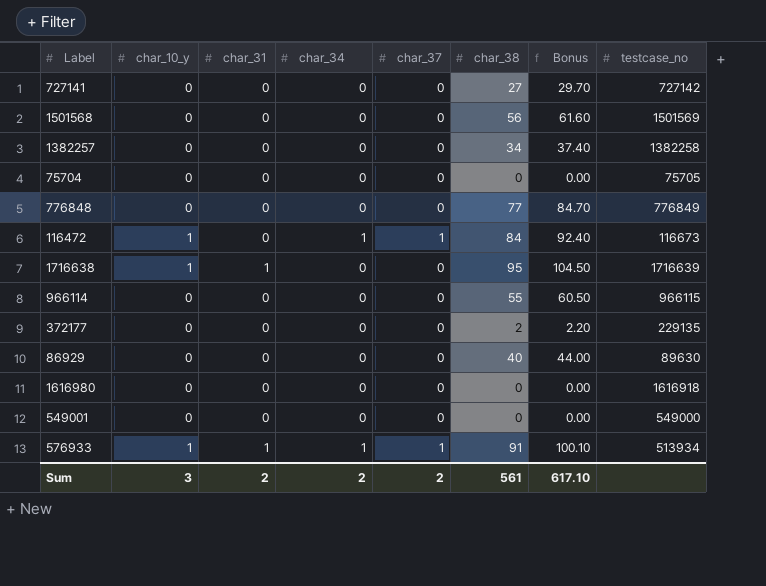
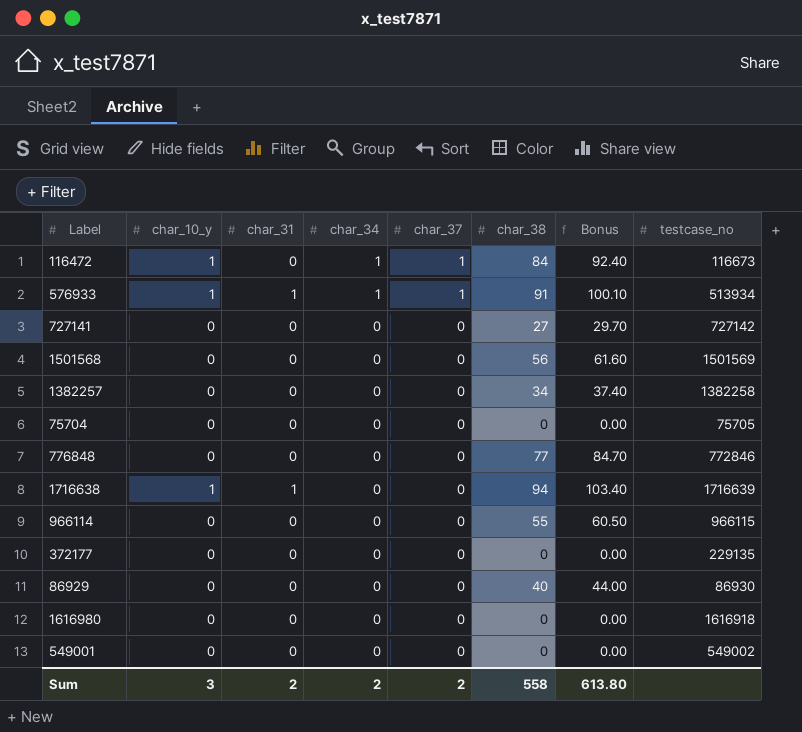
row order: none -> char_34 descending
776848 | testcase_no: 776849 -> 772846
1716638 | char_38: 95 -> 94
1716638 | Bonus: 104.50 -> 103.40
372177 | char_38: 2 -> 0
372177 | Bonus: 2.20 -> 0.00
86929 | testcase_no: 89630 -> 86930
549001 | testcase_no: 549000 -> 549002
Sum | char_38: 561 -> 558
Sum | Bonus: 617.10 -> 613.80

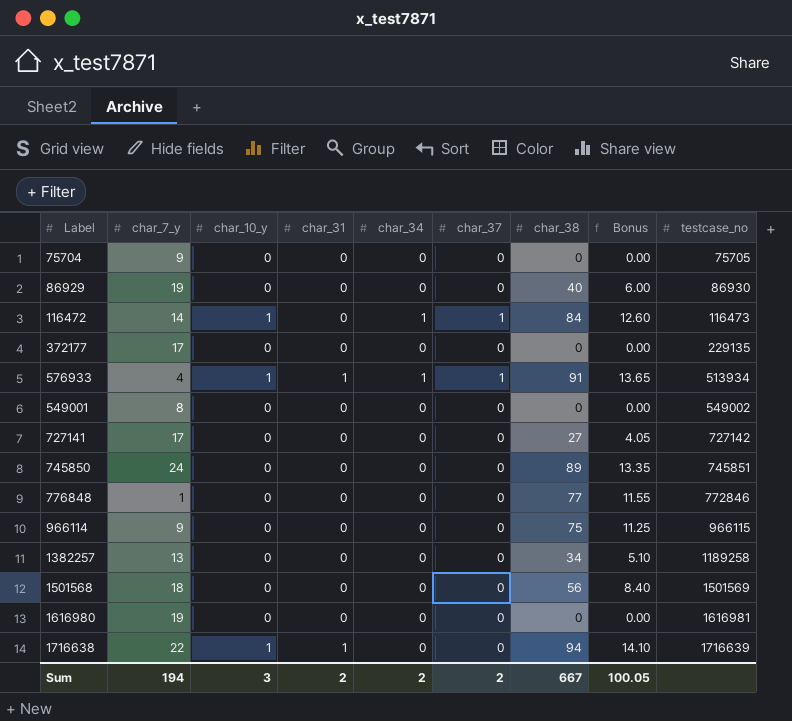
row order: char_34 descending -> testcase_no ascending
column char_7_y | position: none -> 2
column Bonus | formula: [char_38] * 1.1 -> [char_38] * 0.15
116472 | testcase_no: 116673 -> 116473
row 745850: none -> 24 | 0 | 0 | 0 | 0 | 89 | 13.35 | 745851
966114 | char_38: 55 -> 75
1382257 | testcase_no: 1382258 -> 1189258
1616980 | testcase_no: 1616918 -> 1616981
Sum | char_38: 558 -> 667
Sum | Bonus: 613.80 -> 100.05

